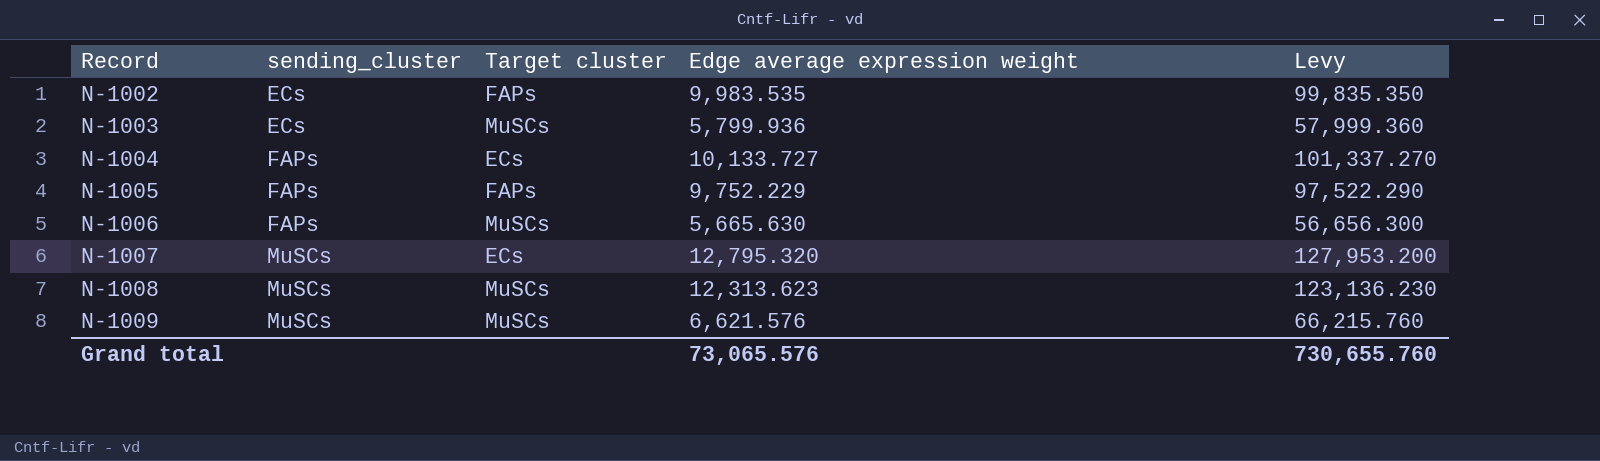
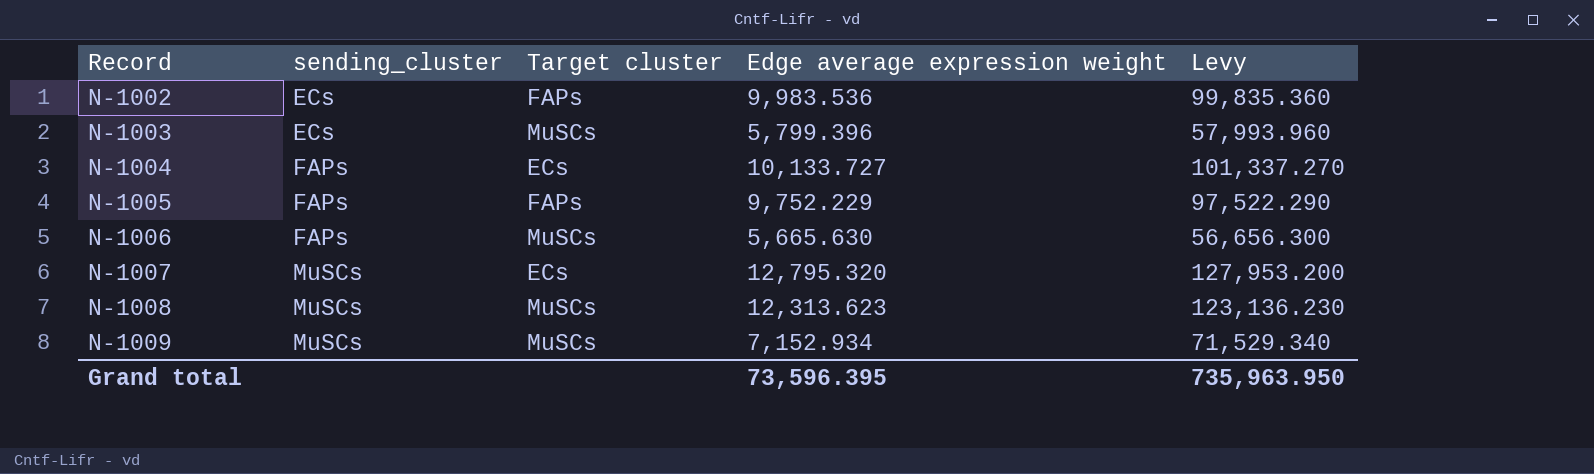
N-1002 | Edge average expression weight: 9,983.535 -> 9,983.536
N-1002 | Levy: 99,835.350 -> 99,835.360
N-1003 | Edge average expression weight: 5,799.936 -> 5,799.396
N-1003 | Levy: 57,999.360 -> 57,993.960
N-1009 | Edge average expression weight: 6,621.576 -> 7,152.934
N-1009 | Levy: 66,215.760 -> 71,529.340
Grand total | Edge average expression weight: 73,065.576 -> 73,596.395
Grand total | Levy: 730,655.760 -> 735,963.950

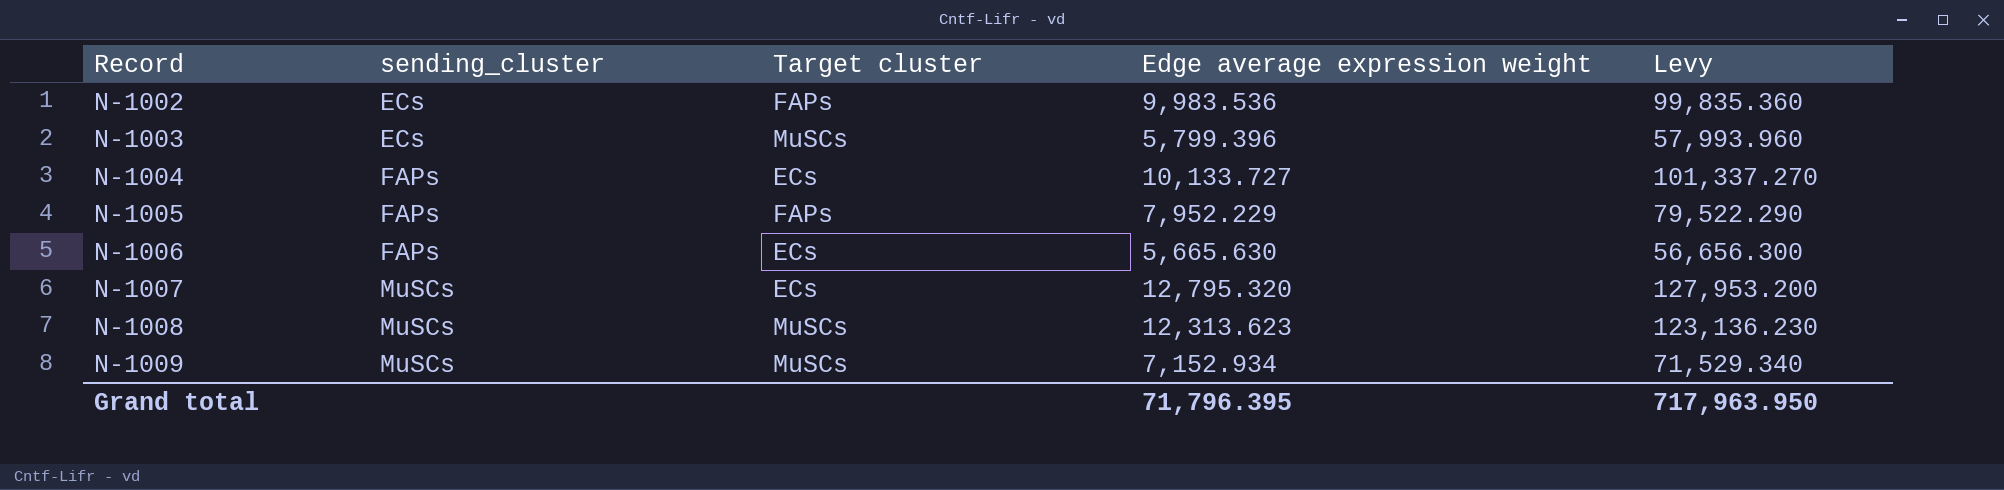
N-1005 | Edge average expression weight: 9,752.229 -> 7,952.229
N-1005 | Levy: 97,522.290 -> 79,522.290
N-1006 | Target cluster: MuSCs -> ECs
Grand total | Edge average expression weight: 73,596.395 -> 71,796.395
Grand total | Levy: 735,963.950 -> 717,963.950

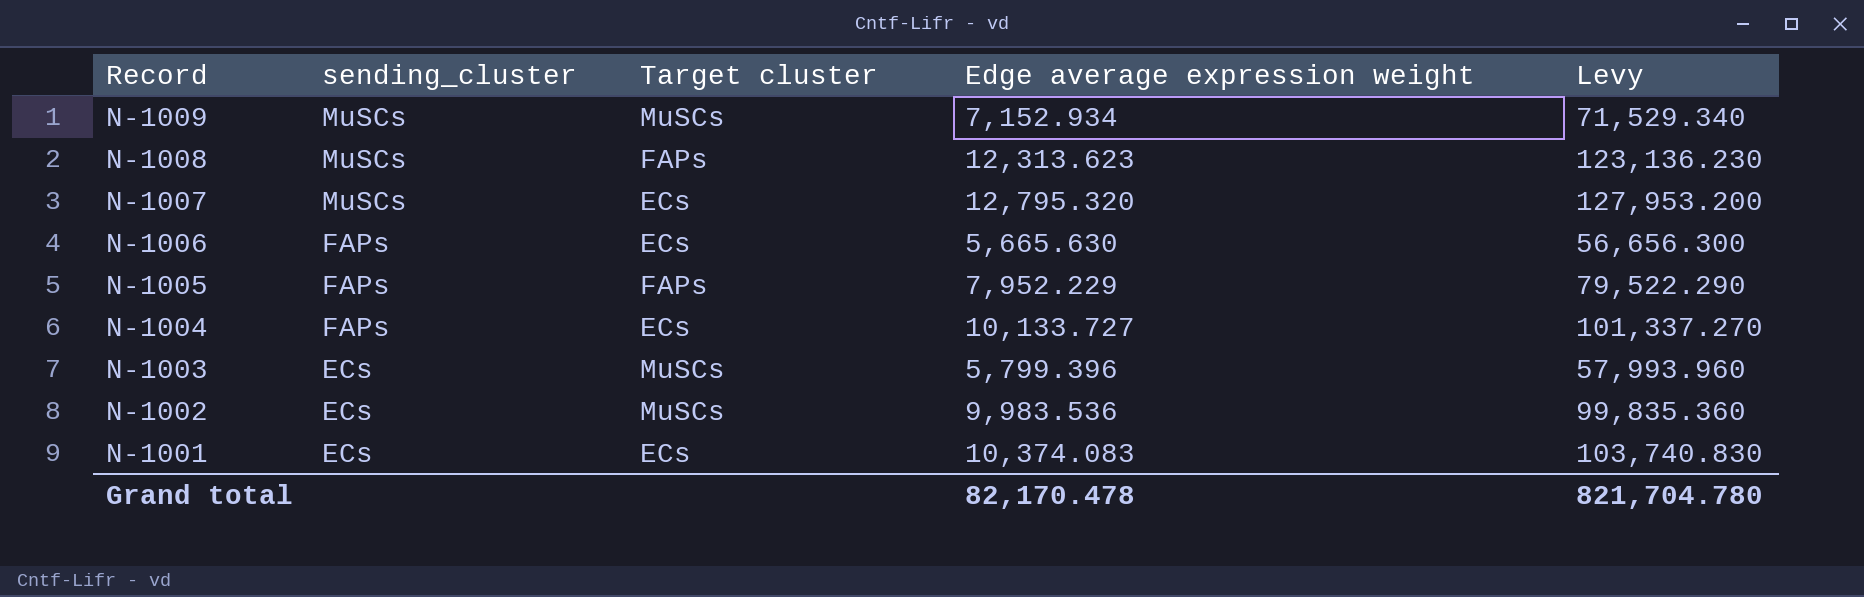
row order: Record ascending -> Record descending
N-1008 | Target cluster: MuSCs -> FAPs
N-1002 | Target cluster: FAPs -> MuSCs
row N-1001: none -> ECs | ECs | 10,374.083 | 103,740.830
Grand total | Edge average expression weight: 71,796.395 -> 82,170.478
Grand total | Levy: 717,963.950 -> 821,704.780

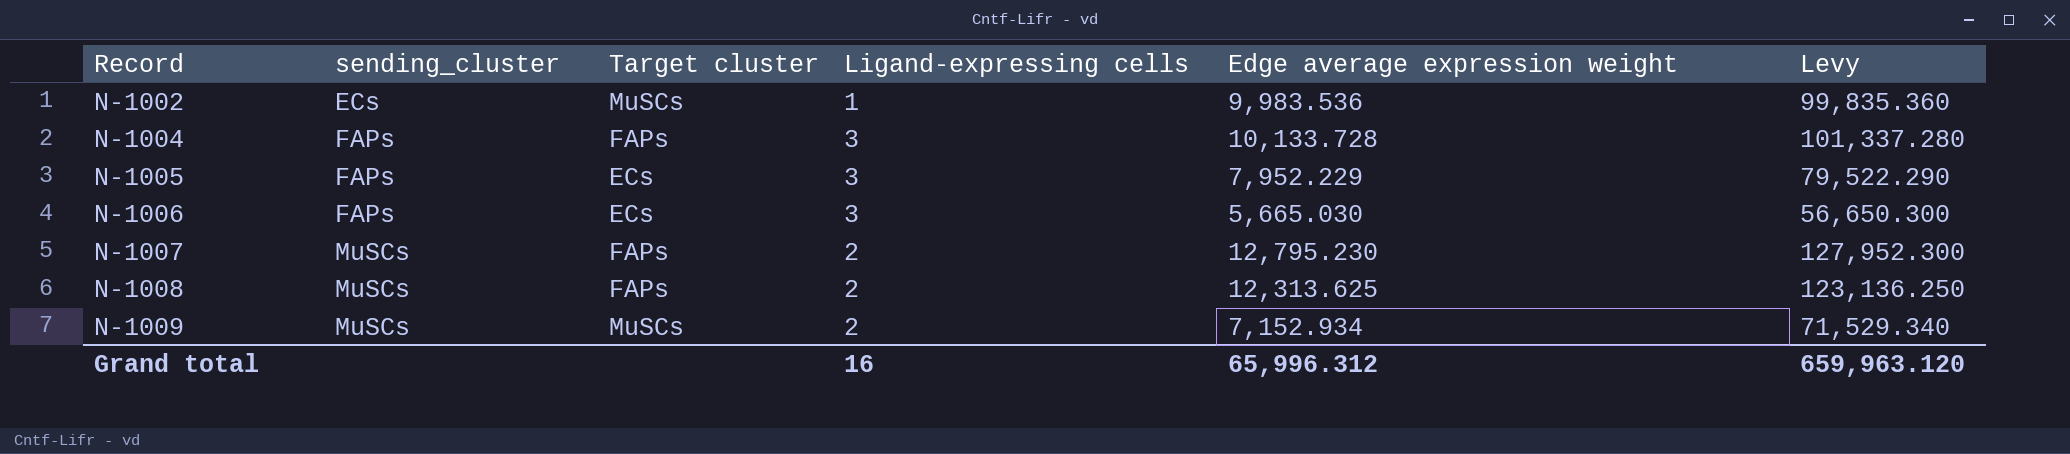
row order: Record descending -> Record ascending
column Ligand-expressing cells | position: none -> 4
row N-1003: ECs | MuSCs | 5,799.396 | 57,993.960 -> none
row N-1001: ECs | ECs | 10,374.083 | 103,740.830 -> none
N-1004 | Target cluster: ECs -> FAPs
N-1004 | Edge average expression weight: 10,133.727 -> 10,133.728
N-1004 | Levy: 101,337.270 -> 101,337.280
N-1005 | Target cluster: FAPs -> ECs
N-1006 | Edge average expression weight: 5,665.630 -> 5,665.030
N-1006 | Levy: 56,656.300 -> 56,650.300
N-1007 | Target cluster: ECs -> FAPs
N-1007 | Edge average expression weight: 12,795.320 -> 12,795.230
N-1007 | Levy: 127,953.200 -> 127,952.300
N-1008 | Edge average expression weight: 12,313.623 -> 12,313.625
N-1008 | Levy: 123,136.230 -> 123,136.250
Grand total | Edge average expression weight: 82,170.478 -> 65,996.312
Grand total | Levy: 821,704.780 -> 659,963.120

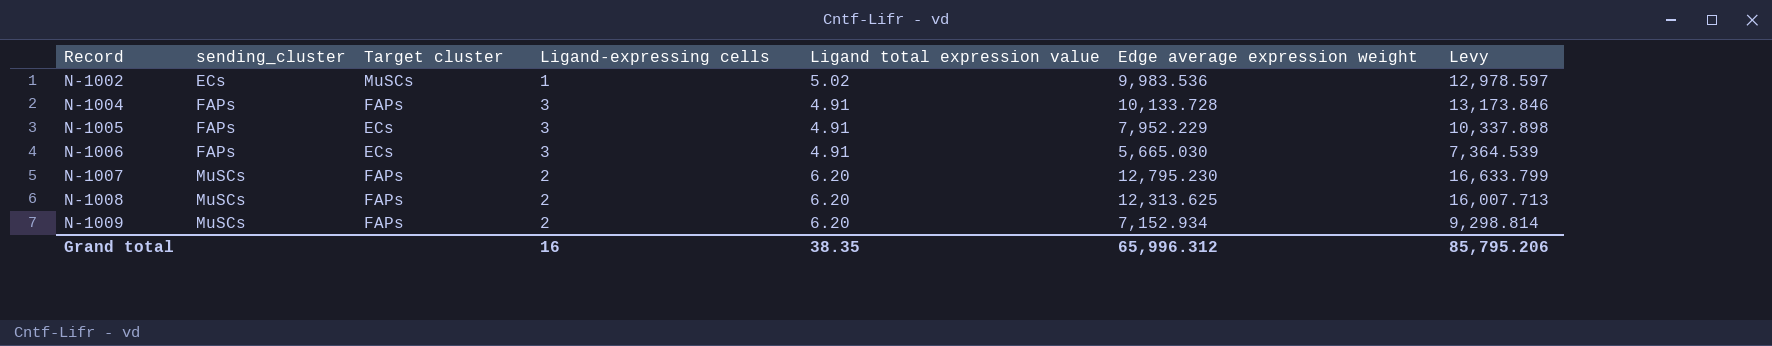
column Ligand total expression value | position: none -> 5
column Levy | formula: [Edge average expression weight] * 10 -> [Edge average expression weight] * 1.3
N-1009 | Target cluster: MuSCs -> FAPs
Grand total | Levy: 659,963.120 -> 85,795.206

